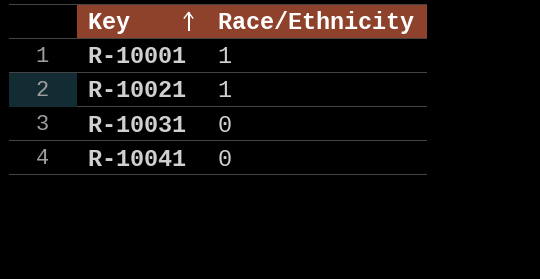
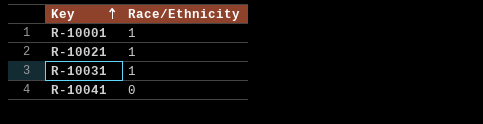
R-10031 | Race/Ethnicity: 0 -> 1

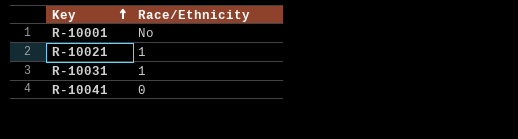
R-10001 | Race/Ethnicity: 1 -> No

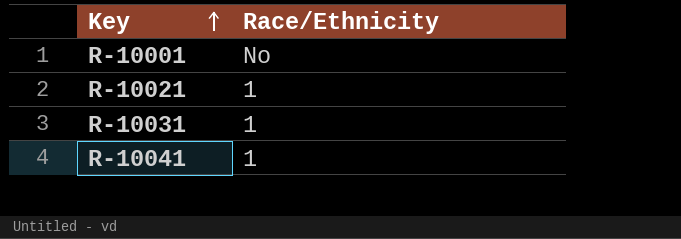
R-10041 | Race/Ethnicity: 0 -> 1

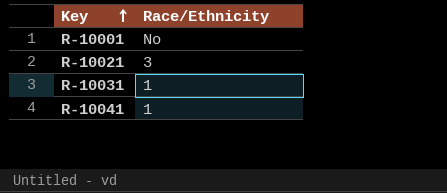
R-10021 | Race/Ethnicity: 1 -> 3

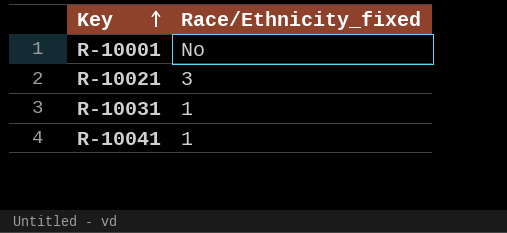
column name: Race/Ethnicity -> Race/Ethnicity_fixed

